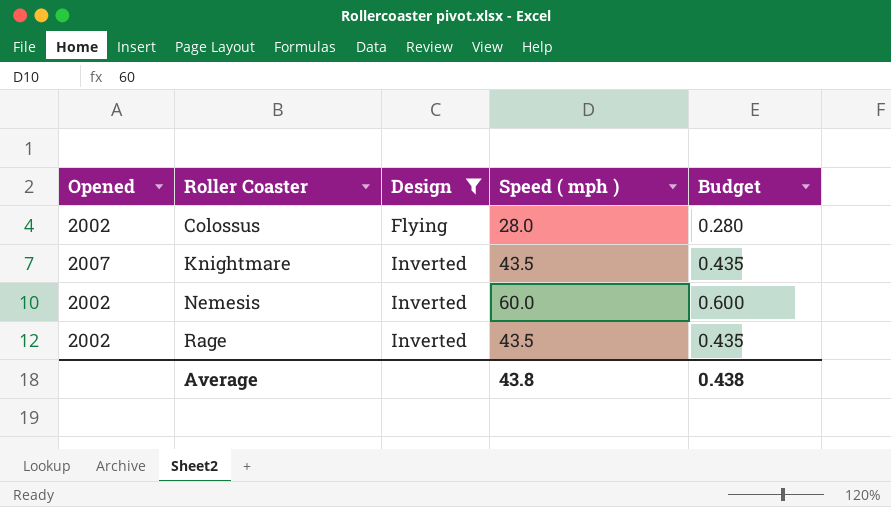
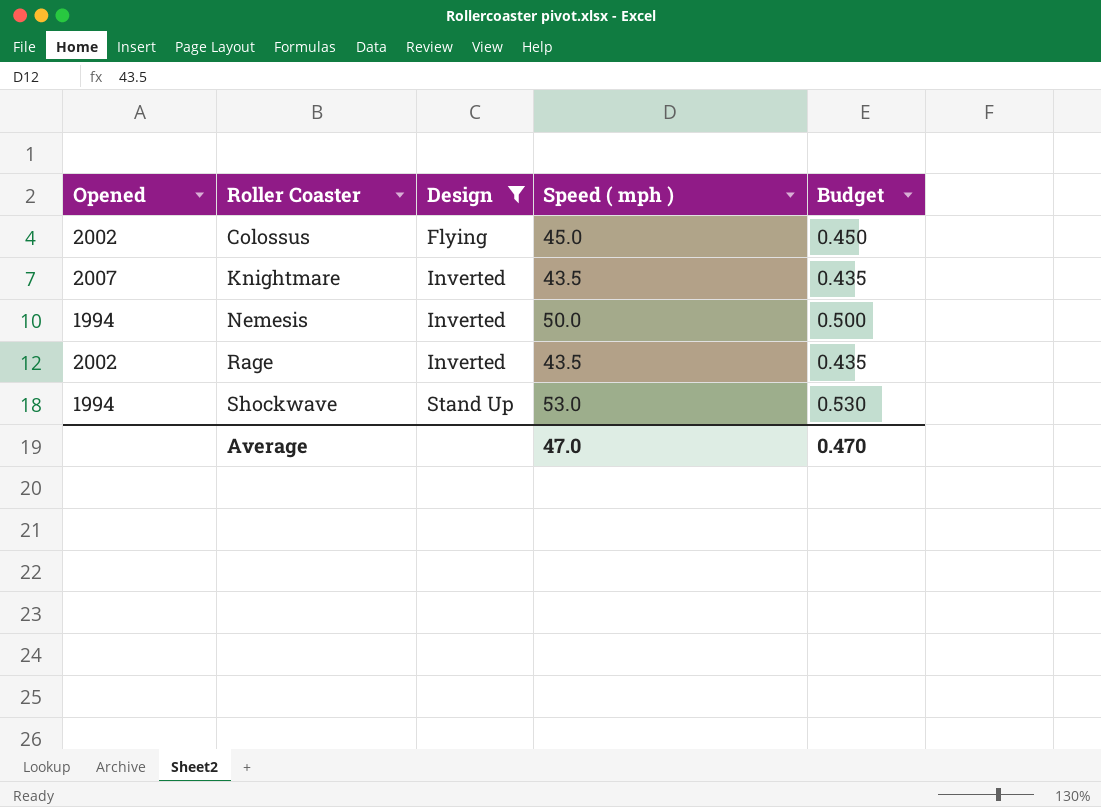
Colossus | Speed ( mph ): 28.0 -> 45.0
Colossus | Budget: 0.280 -> 0.450
Nemesis | Opened: 2002 -> 1994
Nemesis | Speed ( mph ): 60.0 -> 50.0
Nemesis | Budget: 0.600 -> 0.500
row Shockwave: none -> 1994 | Stand Up | 53.0 | 0.530
Average | Speed ( mph ): 43.8 -> 47.0
Average | Budget: 0.438 -> 0.470

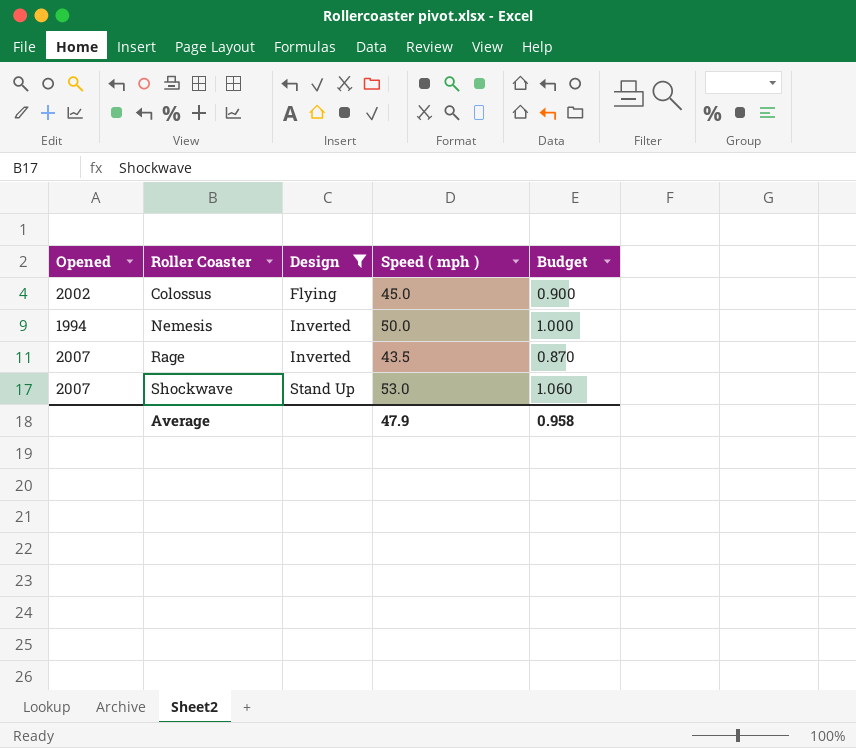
column Budget | formula: [Speed ( mph )] * 0.01 -> [Speed ( mph )] * 0.02
row Knightmare: 2007 | Inverted | 43.5 | 0.435 -> none
Rage | Opened: 2002 -> 2007
Shockwave | Opened: 1994 -> 2007
Average | Speed ( mph ): 47.0 -> 47.9
Average | Budget: 0.470 -> 0.958

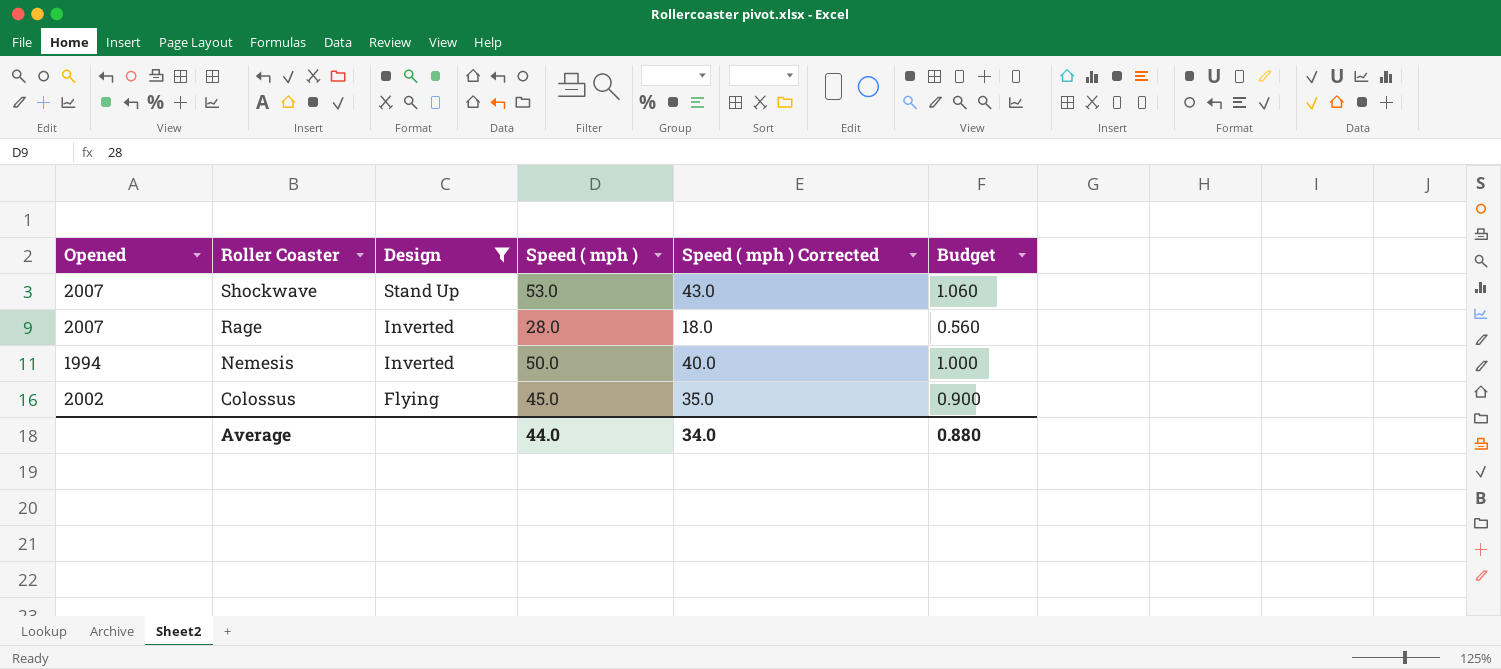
row order: Roller Coaster ascending -> Roller Coaster descending
column Speed ( mph ) Corrected | formula: none -> [Speed ( mph )] - 10
Rage | Speed ( mph ): 43.5 -> 28.0
Rage | Budget: 0.870 -> 0.560
Average | Speed ( mph ): 47.9 -> 44.0
Average | Budget: 0.958 -> 0.880

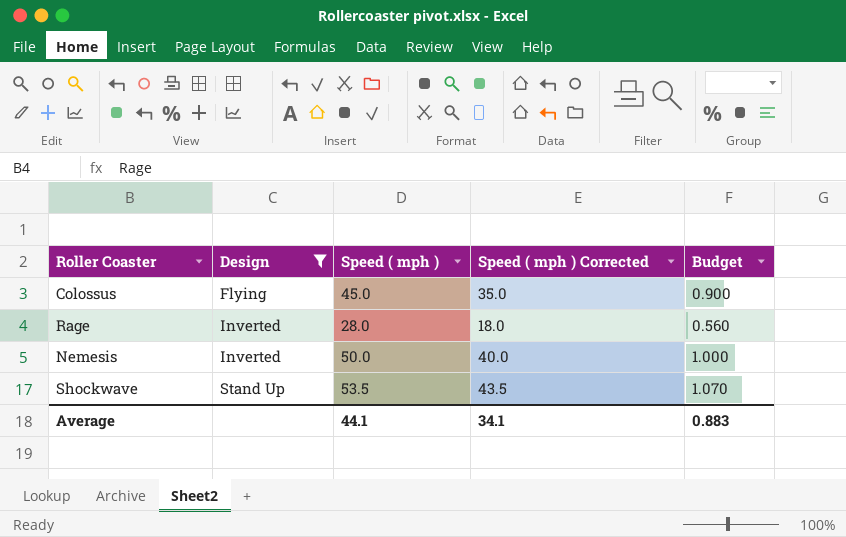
row order: Roller Coaster descending -> Design ascending
column Opened | position: 1 -> none
Shockwave | Speed ( mph ): 53.0 -> 53.5
Shockwave | Speed ( mph ) Corrected: 43.0 -> 43.5
Shockwave | Budget: 1.060 -> 1.070
Average | Speed ( mph ): 44.0 -> 44.1
Average | Speed ( mph ) Corrected: 34.0 -> 34.1
Average | Budget: 0.880 -> 0.883

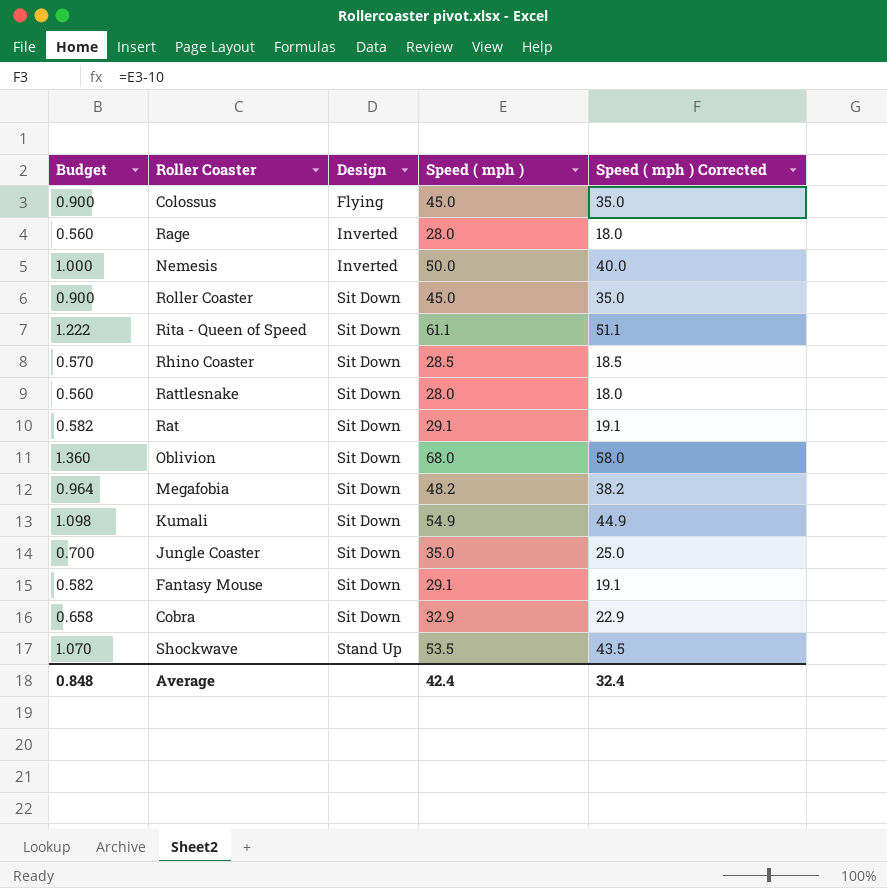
filter: Design != Sit Down -> none
column Budget | position: 5 -> 1
Average | Budget: 0.883 -> 0.848
Average | Speed ( mph ): 44.1 -> 42.4
Average | Speed ( mph ) Corrected: 34.1 -> 32.4

